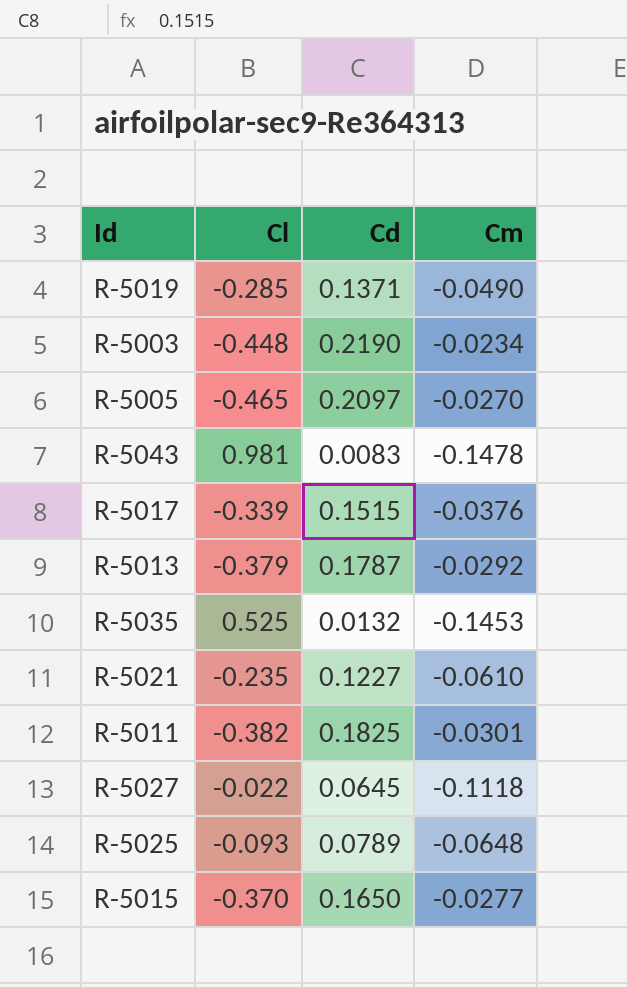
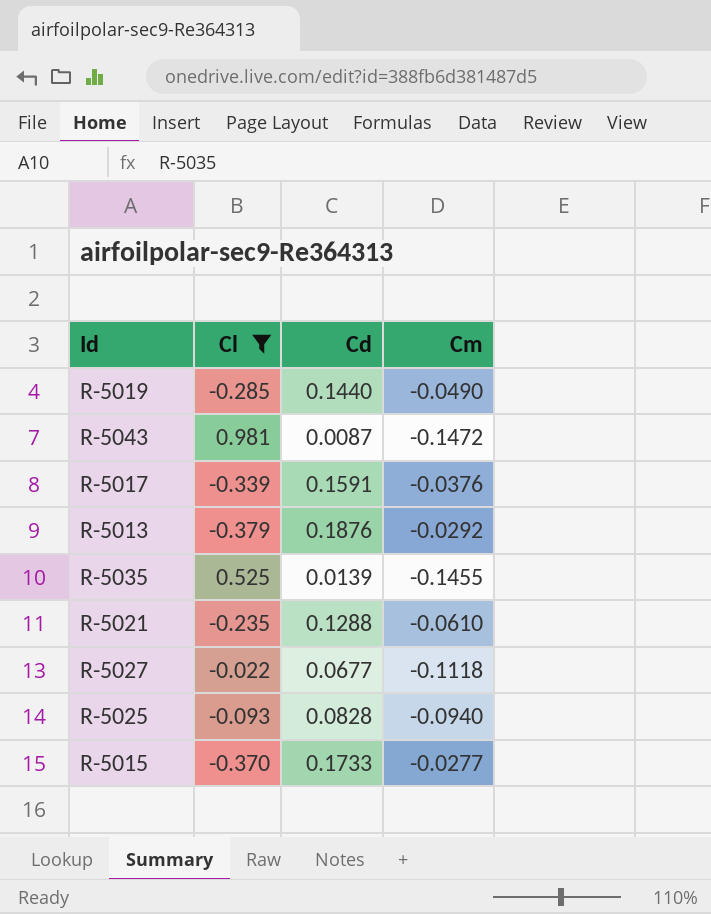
filter: none -> Cl >= -0.379
R-5019 | Cd: 0.1371 -> 0.1440
R-5043 | Cd: 0.0083 -> 0.0087
R-5043 | Cm: -0.1478 -> -0.1472
R-5017 | Cd: 0.1515 -> 0.1591
R-5013 | Cd: 0.1787 -> 0.1876
R-5035 | Cd: 0.0132 -> 0.0139
R-5035 | Cm: -0.1453 -> -0.1455
R-5021 | Cd: 0.1227 -> 0.1288
R-5027 | Cd: 0.0645 -> 0.0677
R-5025 | Cd: 0.0789 -> 0.0828
R-5025 | Cm: -0.0648 -> -0.0940
R-5015 | Cd: 0.1650 -> 0.1733

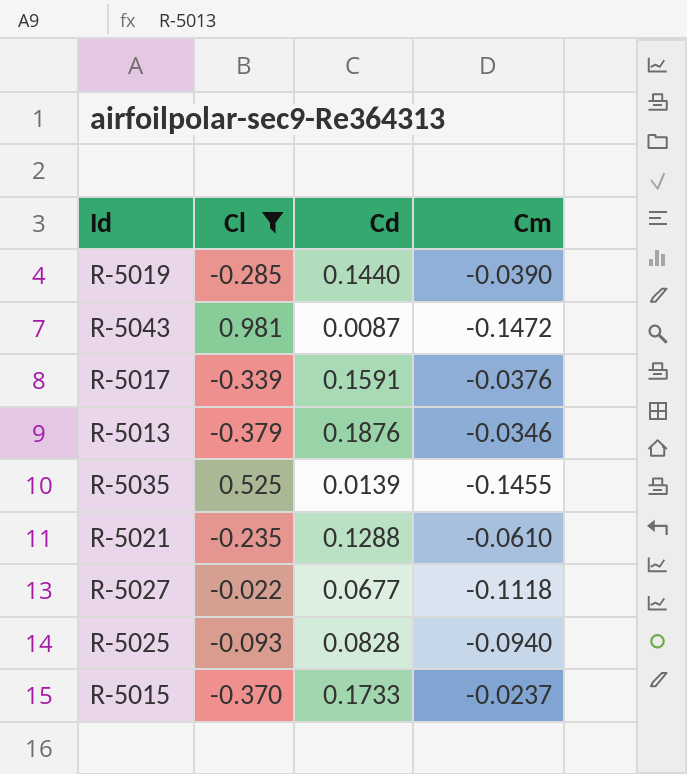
R-5019 | Cm: -0.0490 -> -0.0390
R-5013 | Cm: -0.0292 -> -0.0346
R-5015 | Cm: -0.0277 -> -0.0237

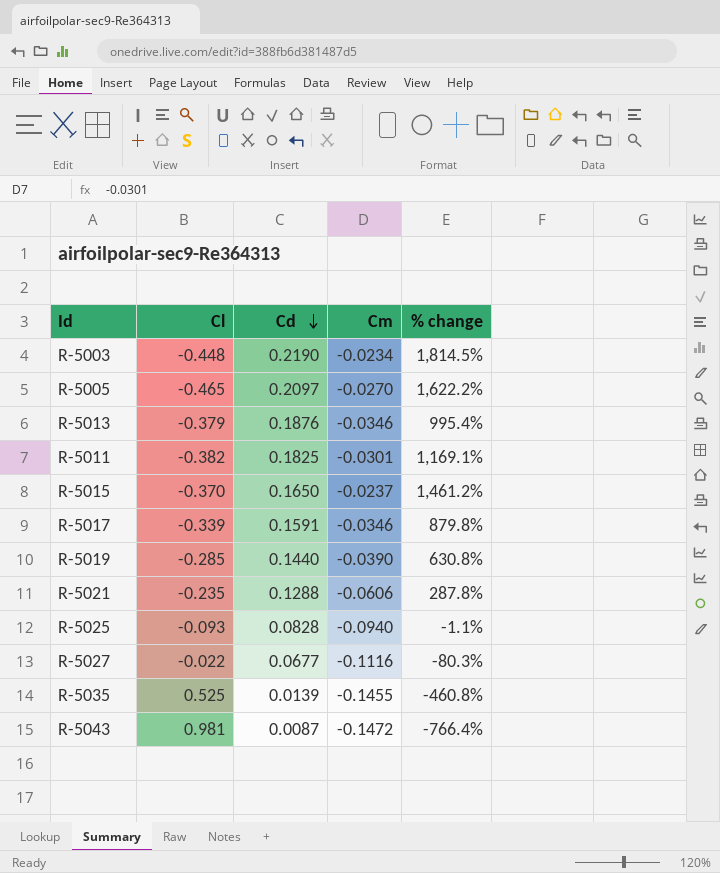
filter: Cl >= -0.379 -> none
row order: none -> Cd descending
column % change | formula: none -> ([Cl] - [Cm]) / [Cm]
R-5015 | Cd: 0.1733 -> 0.1650
R-5017 | Cm: -0.0376 -> -0.0346
R-5021 | Cm: -0.0610 -> -0.0606
R-5027 | Cm: -0.1118 -> -0.1116

